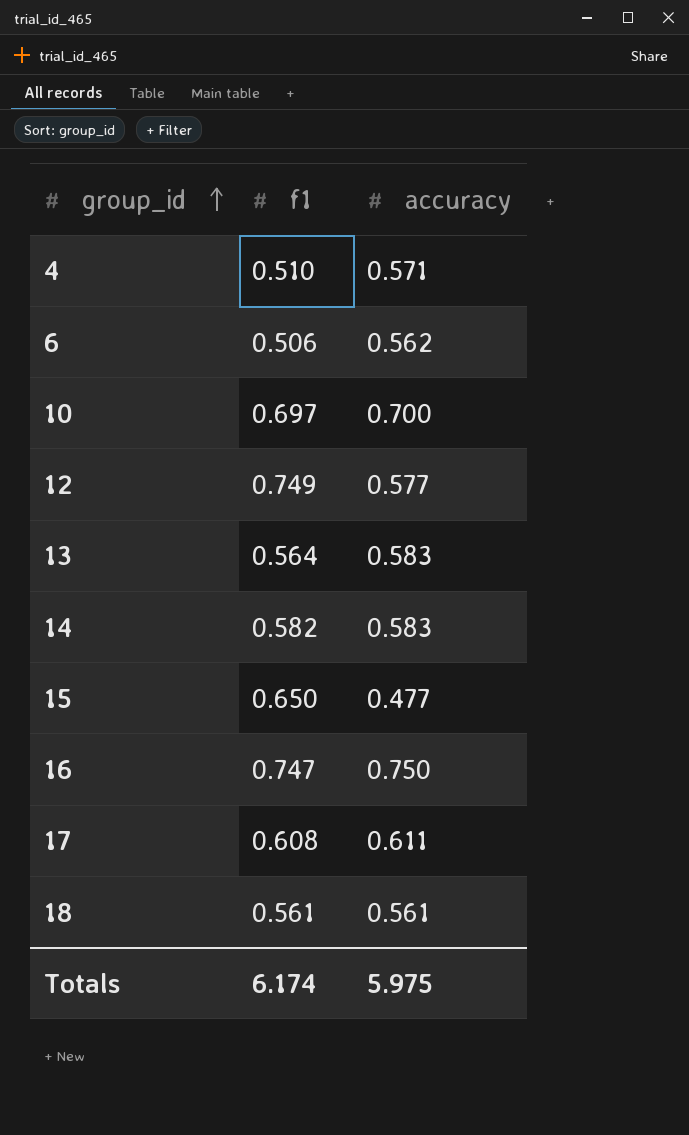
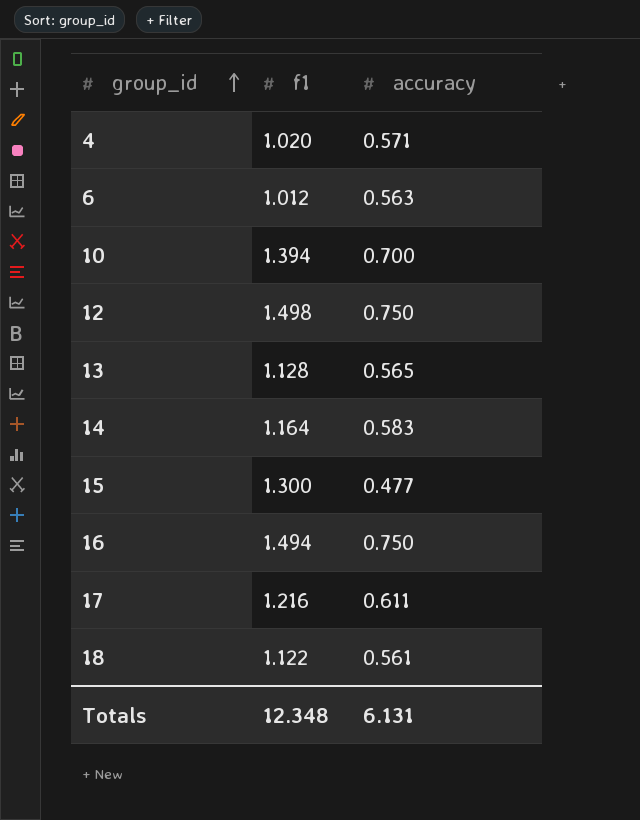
4 | f1: 0.510 -> 1.020
6 | f1: 0.506 -> 1.012
6 | accuracy: 0.562 -> 0.563
10 | f1: 0.697 -> 1.394
12 | f1: 0.749 -> 1.498
12 | accuracy: 0.577 -> 0.750
13 | f1: 0.564 -> 1.128
13 | accuracy: 0.583 -> 0.565
14 | f1: 0.582 -> 1.164
15 | f1: 0.650 -> 1.300
16 | f1: 0.747 -> 1.494
17 | f1: 0.608 -> 1.216
18 | f1: 0.561 -> 1.122
Totals | f1: 6.174 -> 12.348
Totals | accuracy: 5.975 -> 6.131

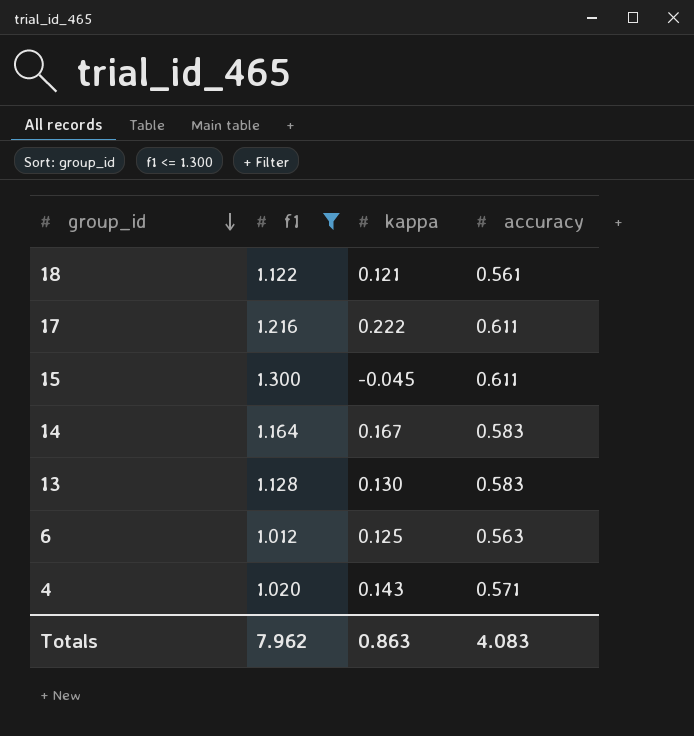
filter: none -> f1 <= 1.300
row order: group_id ascending -> group_id descending
column kappa | position: none -> 3
15 | accuracy: 0.477 -> 0.611
13 | accuracy: 0.565 -> 0.583
Totals | f1: 12.348 -> 7.962
Totals | accuracy: 6.131 -> 4.083

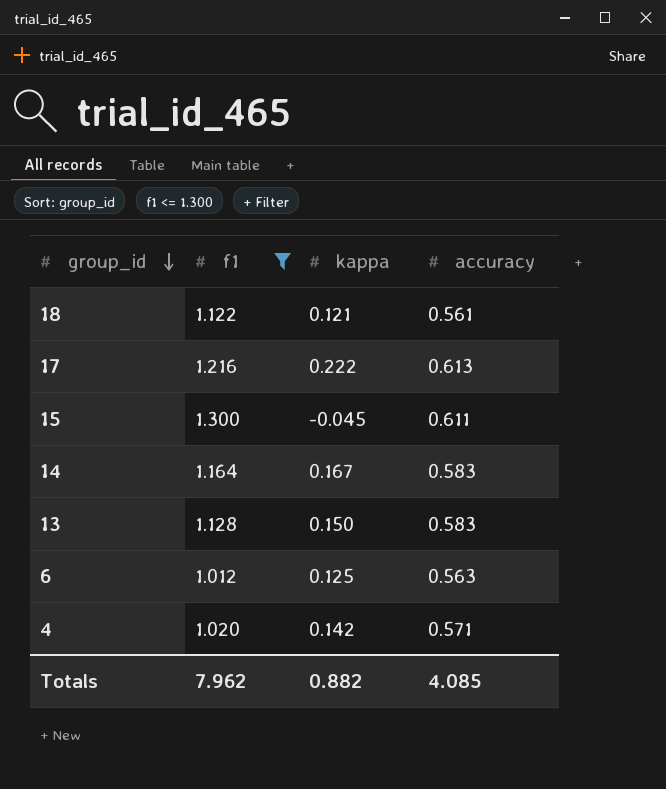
17 | accuracy: 0.611 -> 0.613
13 | kappa: 0.130 -> 0.150
4 | kappa: 0.143 -> 0.142
Totals | kappa: 0.863 -> 0.882
Totals | accuracy: 4.083 -> 4.085

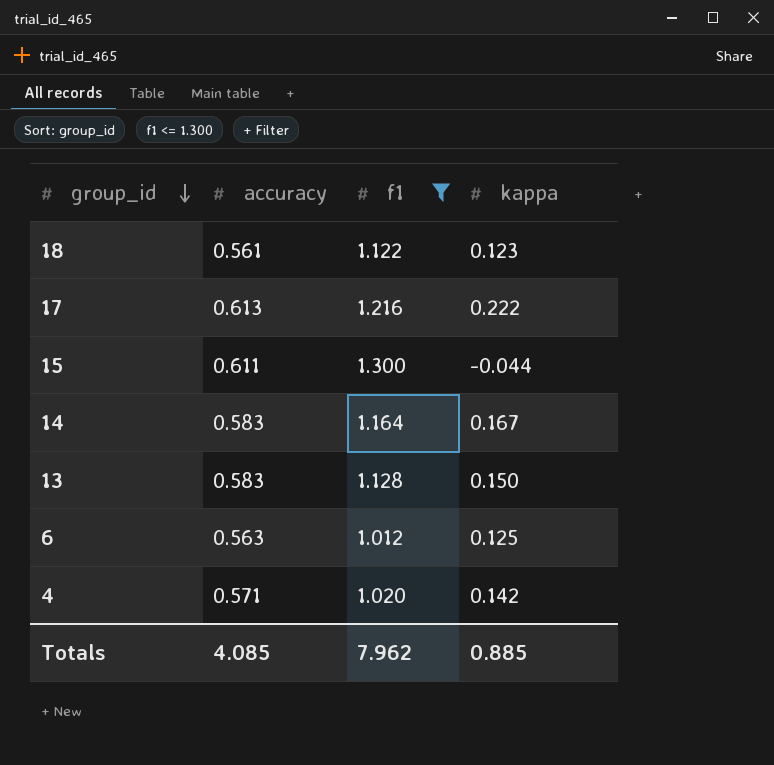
column accuracy | position: 4 -> 2
18 | kappa: 0.121 -> 0.123
15 | kappa: -0.045 -> -0.044
Totals | kappa: 0.882 -> 0.885

